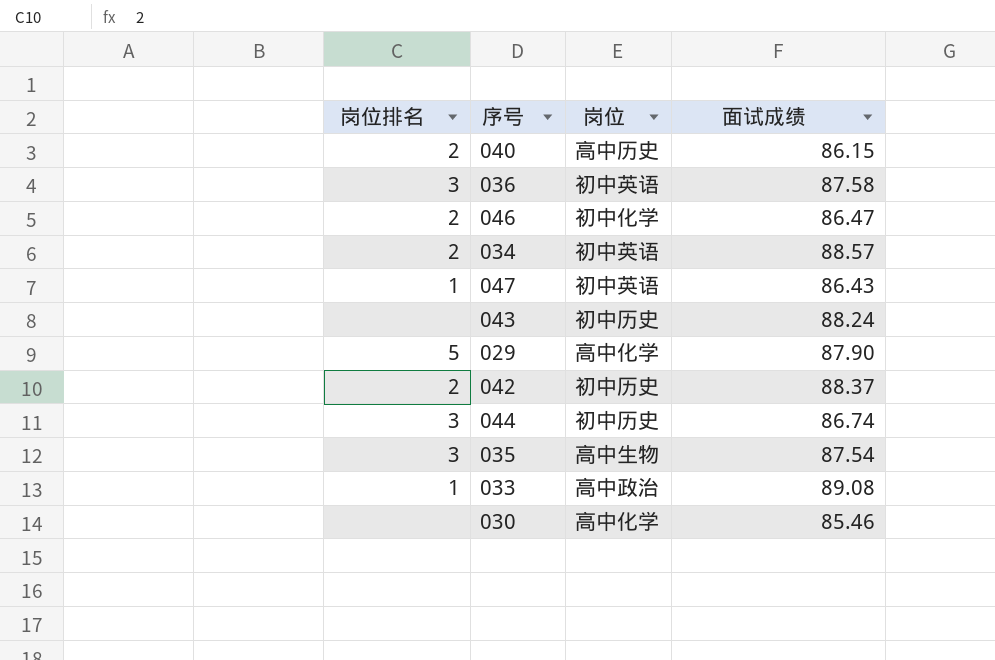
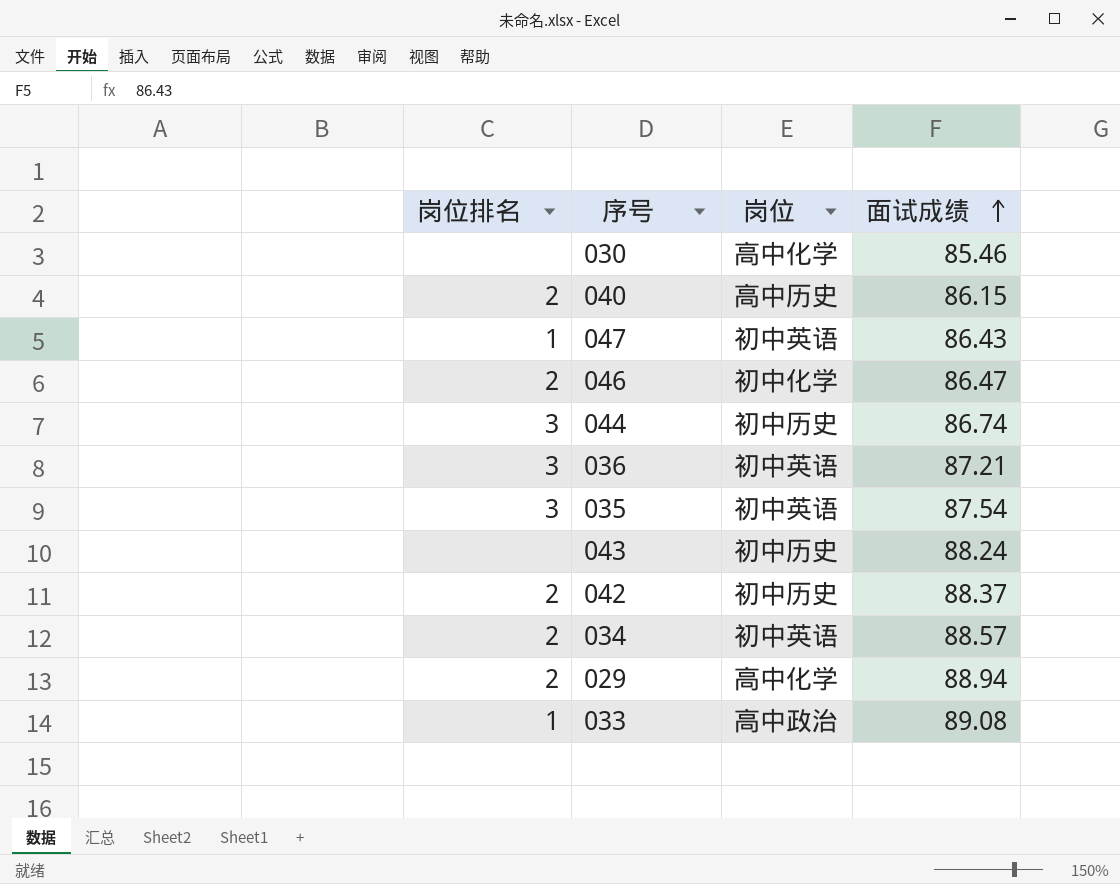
row order: none -> 面试成绩 ascending
036 | 面试成绩: 87.58 -> 87.21
035 | 岗位: 高中生物 -> 初中英语
029 | 岗位排名: 5 -> 2
029 | 面试成绩: 87.90 -> 88.94

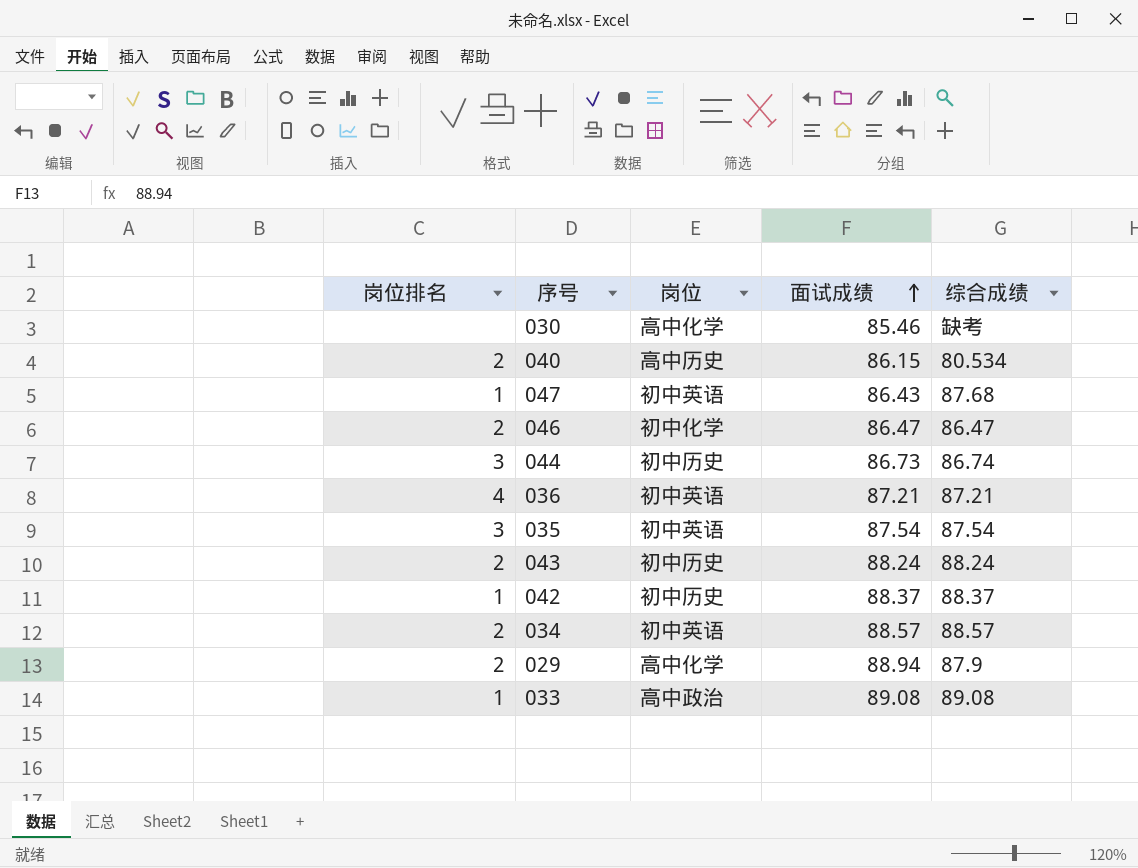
column 综合成绩 | position: none -> 5
044 | 面试成绩: 86.74 -> 86.73
036 | 岗位排名: 3 -> 4
043 | 岗位排名: none -> 2
042 | 岗位排名: 2 -> 1

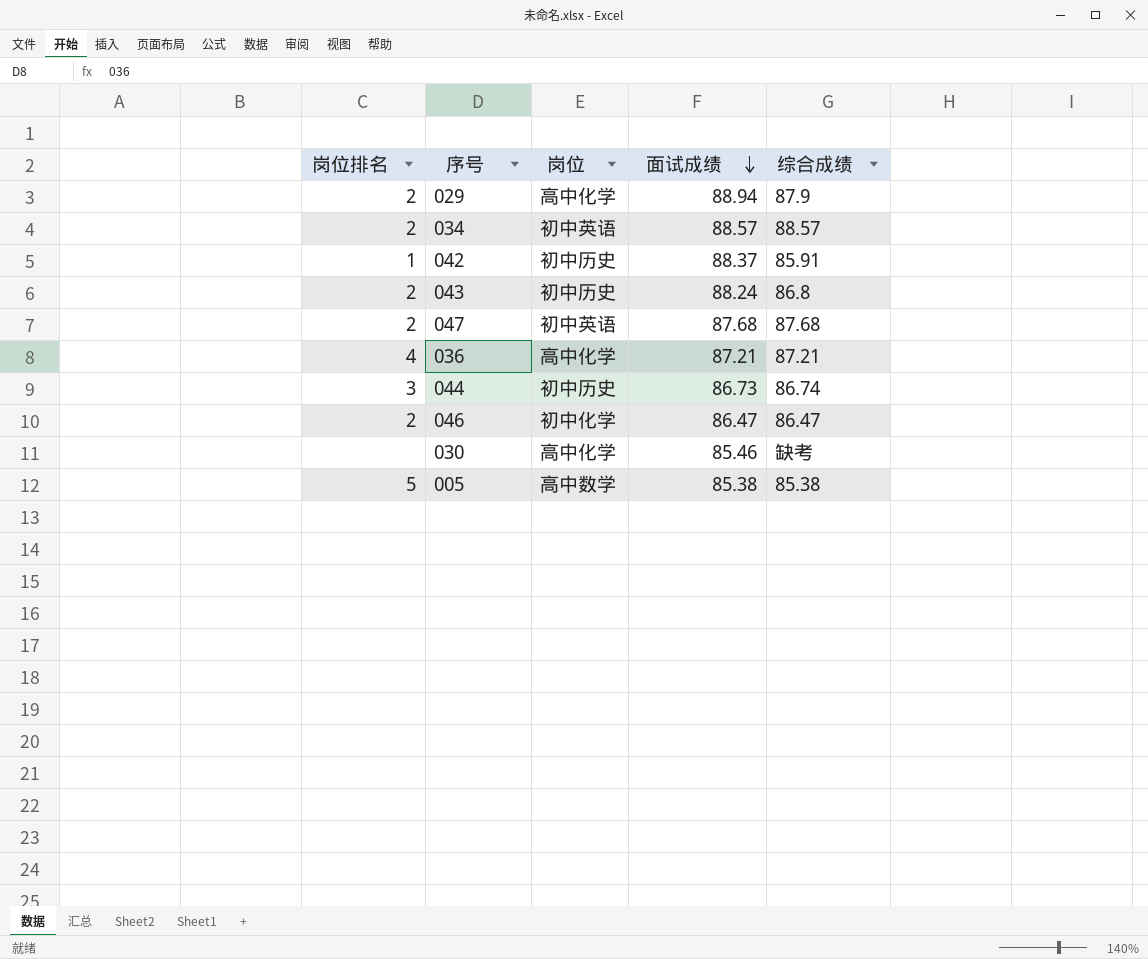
row order: 面试成绩 ascending -> 面试成绩 descending
row 040: 2 | 高中历史 | 86.15 | 80.534 -> none
row 035: 3 | 初中英语 | 87.54 | 87.54 -> none
row 033: 1 | 高中政治 | 89.08 | 89.08 -> none
042 | 综合成绩: 88.37 -> 85.91
043 | 综合成绩: 88.24 -> 86.8
047 | 岗位排名: 1 -> 2
047 | 面试成绩: 86.43 -> 87.68
036 | 岗位: 初中英语 -> 高中化学
row 005: none -> 5 | 高中数学 | 85.38 | 85.38

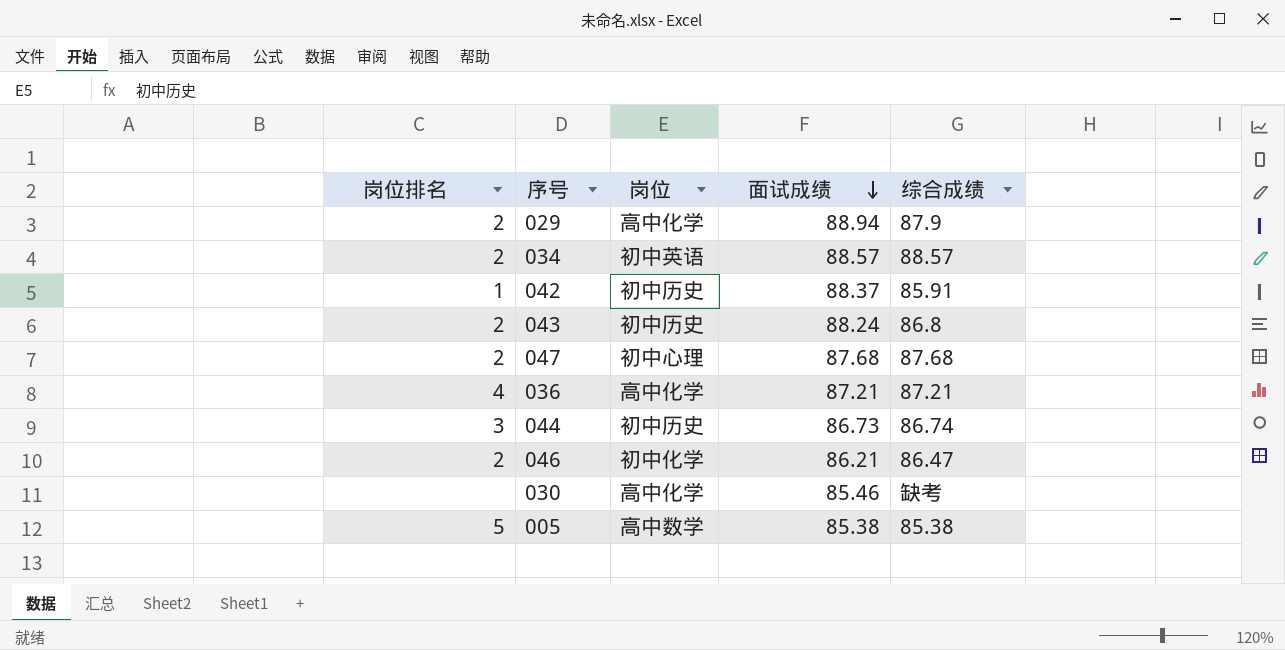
047 | 岗位: 初中英语 -> 初中心理
046 | 面试成绩: 86.47 -> 86.21

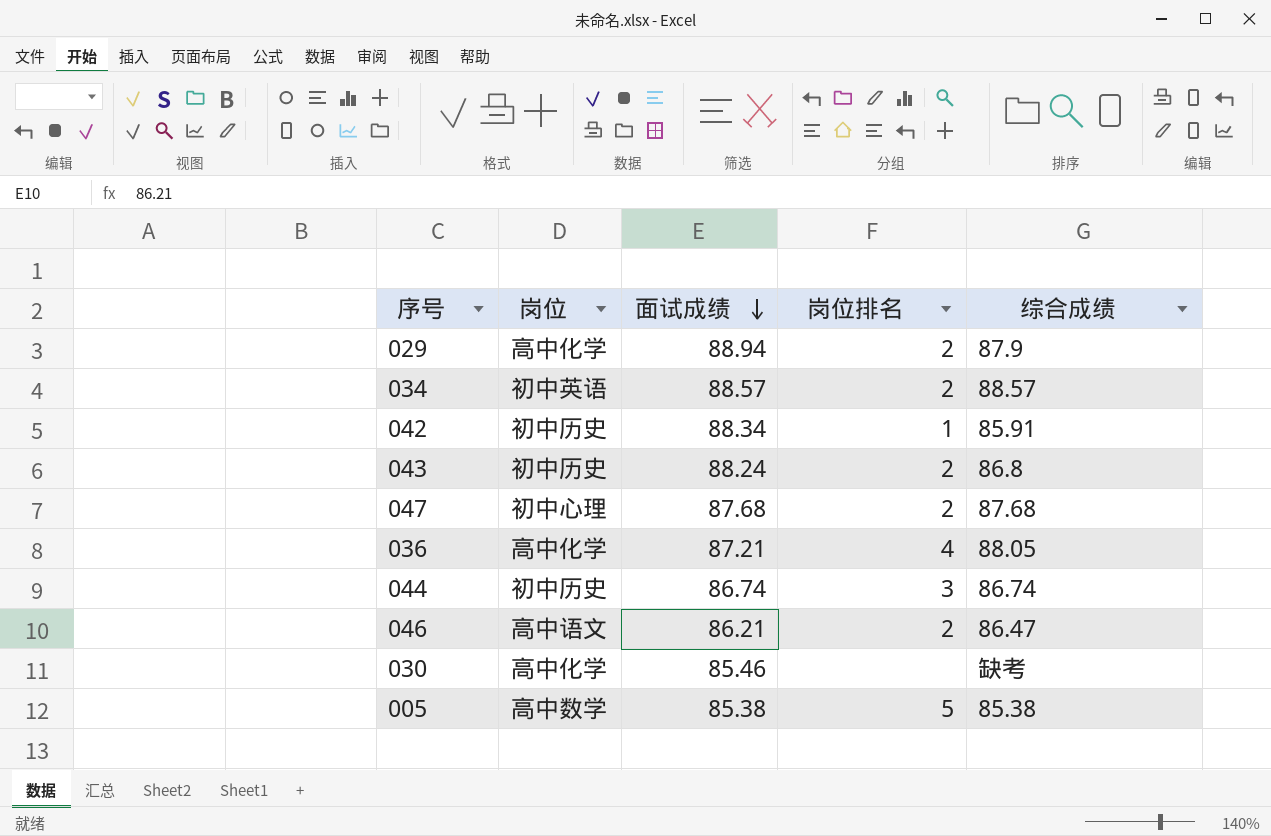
column 岗位排名 | position: 1 -> 4
042 | 面试成绩: 88.37 -> 88.34
036 | 综合成绩: 87.21 -> 88.05
044 | 面试成绩: 86.73 -> 86.74
046 | 岗位: 初中化学 -> 高中语文

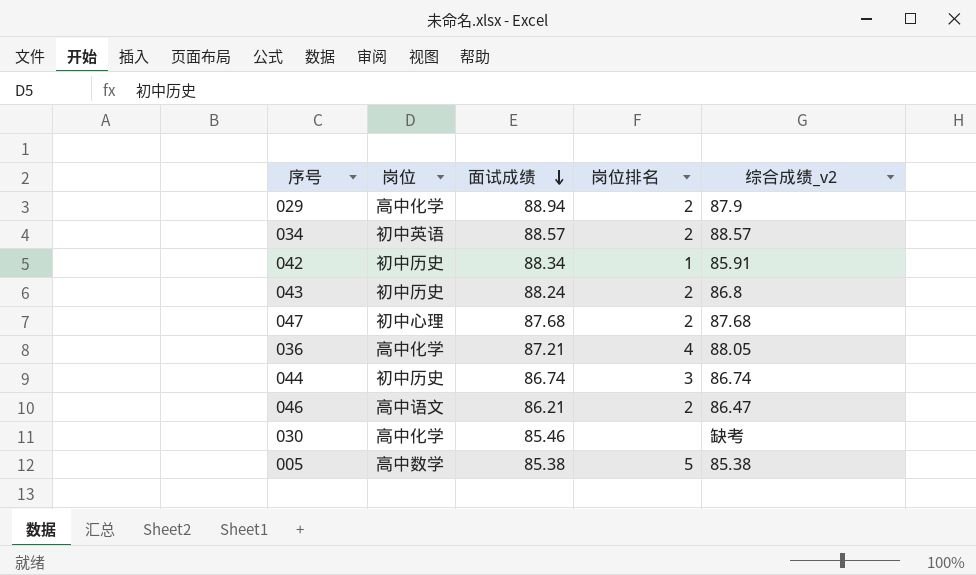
column name: 综合成绩 -> 综合成绩_v2

